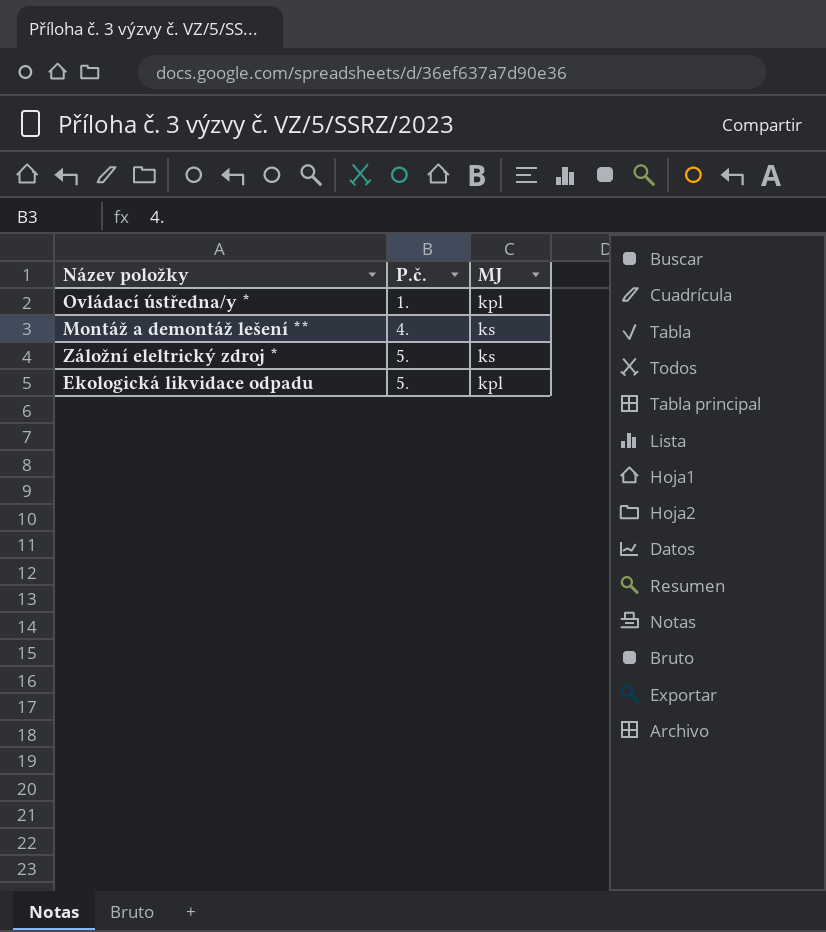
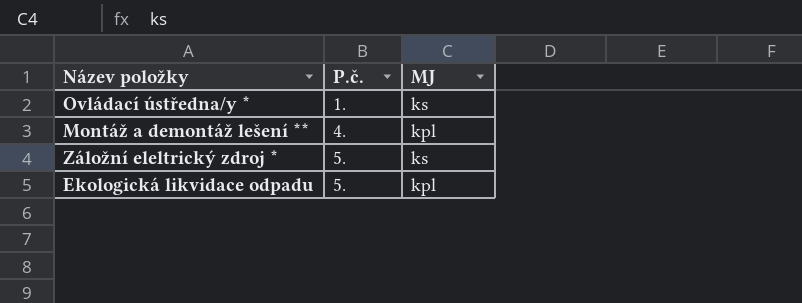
Ovládací ústředna/y * | MJ: kpl -> ks
Montáž a demontáž lešení ** | MJ: ks -> kpl

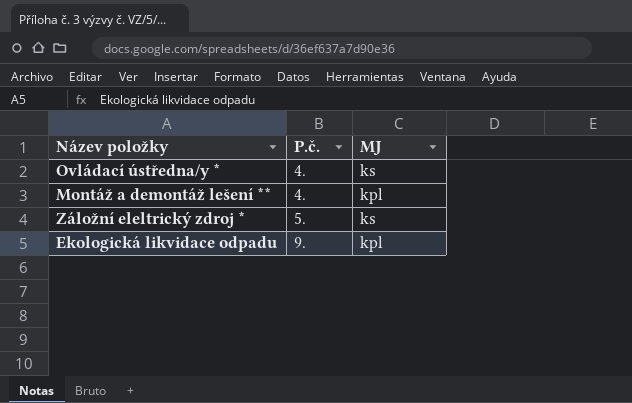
Ovládací ústředna/y * | P.č.: 1. -> 4.
Ekologická likvidace odpadu | P.č.: 5. -> 9.

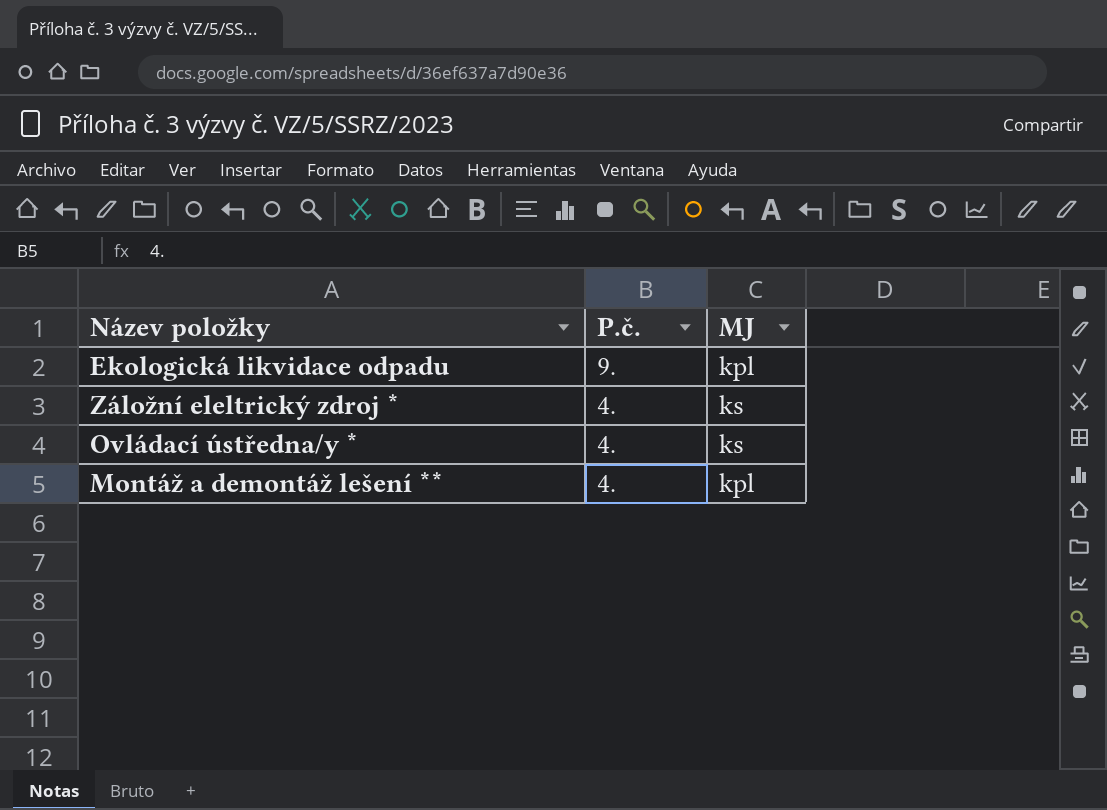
row order: P.č. ascending -> P.č. descending
Záložní eleltrický zdroj * | P.č.: 5. -> 4.

